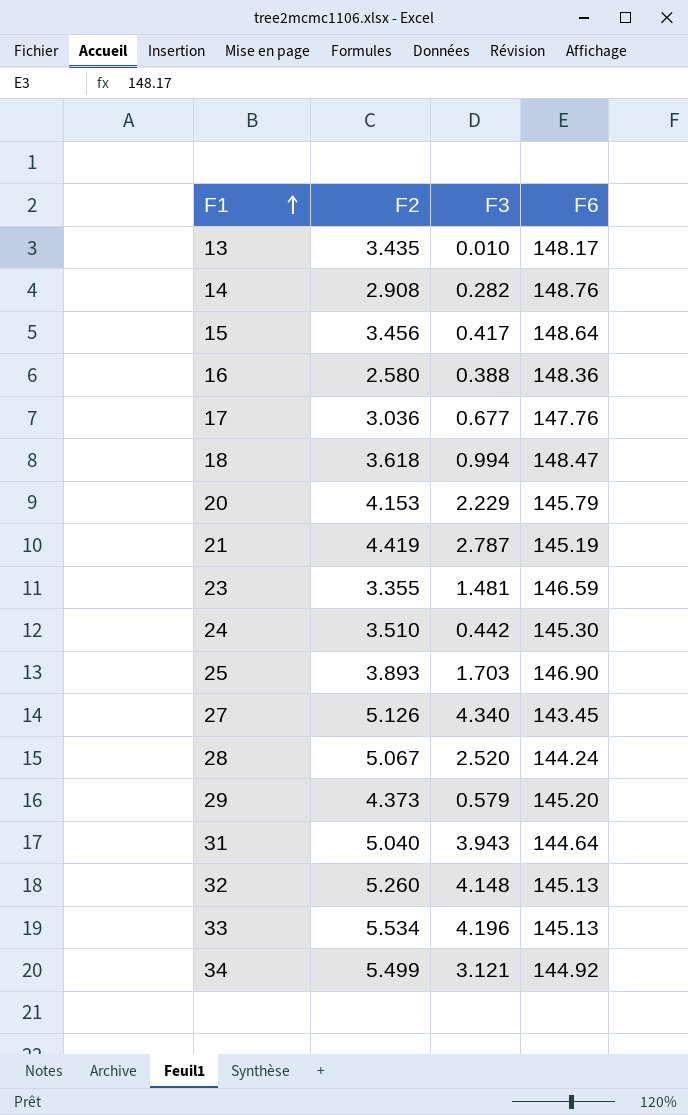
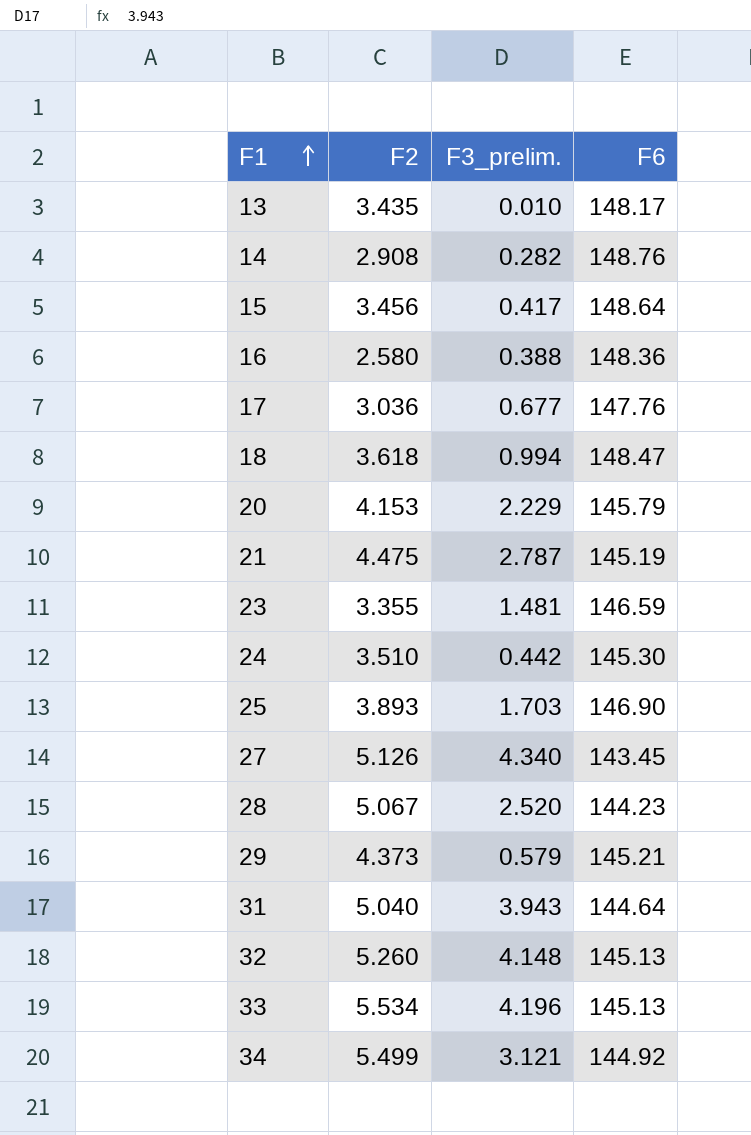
column name: F3 -> F3_prelim.
21 | F2: 4.419 -> 4.475
28 | F6: 144.24 -> 144.23
29 | F6: 145.20 -> 145.21

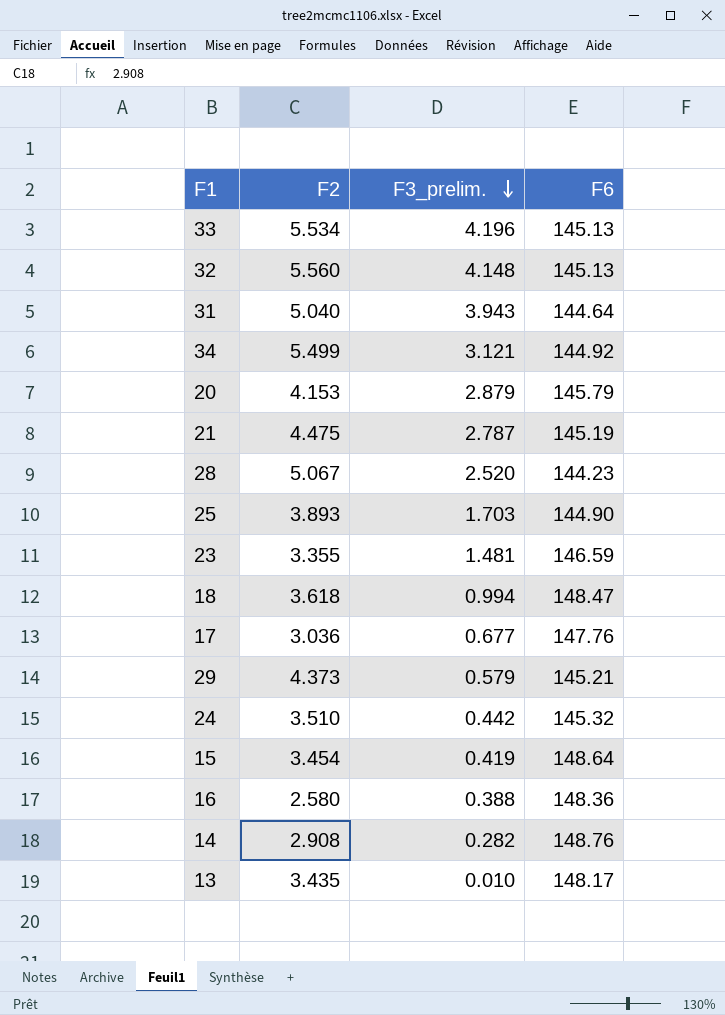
row order: F1 ascending -> F3_prelim. descending
row 27: 5.126 | 4.340 | 143.45 -> none
32 | F2: 5.260 -> 5.560
20 | F3_prelim.: 2.229 -> 2.879
25 | F6: 146.90 -> 144.90
24 | F6: 145.30 -> 145.32
15 | F2: 3.456 -> 3.454
15 | F3_prelim.: 0.417 -> 0.419

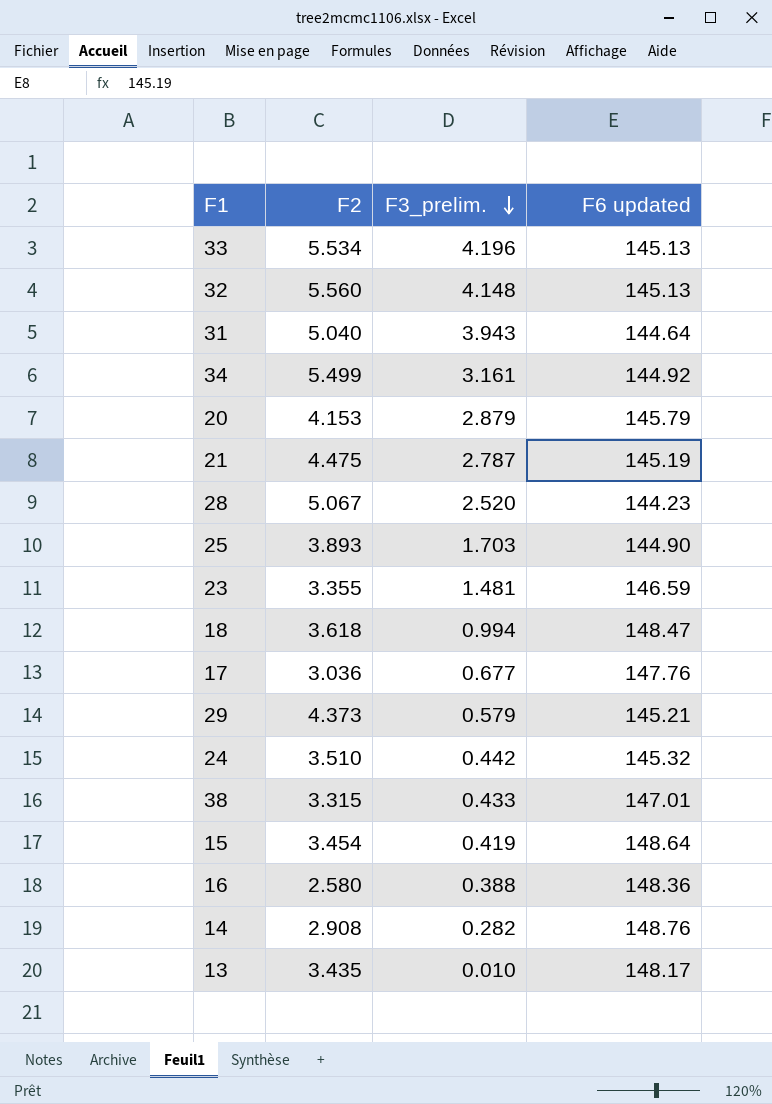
column name: F6 -> F6 updated
34 | F3_prelim.: 3.121 -> 3.161
row 38: none -> 3.315 | 0.433 | 147.01

